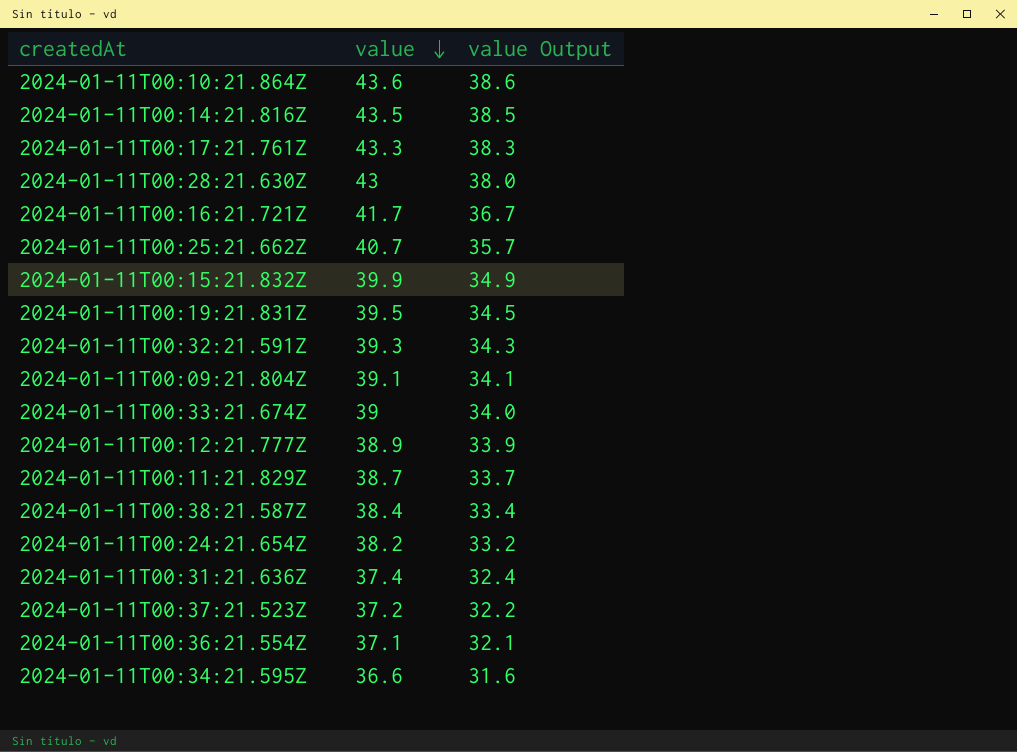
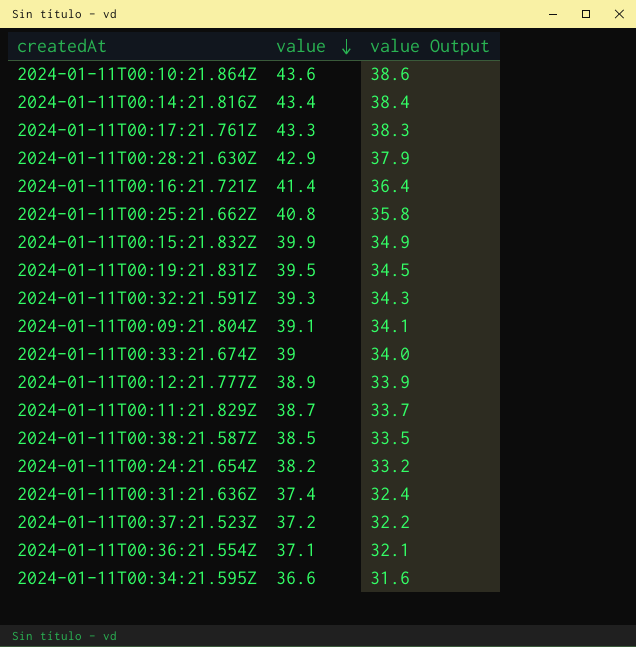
2024-01-11T00:14:21.816Z | value: 43.5 -> 43.4
2024-01-11T00:14:21.816Z | value Output: 38.5 -> 38.4
2024-01-11T00:28:21.630Z | value: 43 -> 42.9
2024-01-11T00:28:21.630Z | value Output: 38.0 -> 37.9
2024-01-11T00:16:21.721Z | value: 41.7 -> 41.4
2024-01-11T00:16:21.721Z | value Output: 36.7 -> 36.4
2024-01-11T00:25:21.662Z | value: 40.7 -> 40.8
2024-01-11T00:25:21.662Z | value Output: 35.7 -> 35.8
2024-01-11T00:38:21.587Z | value: 38.4 -> 38.5
2024-01-11T00:38:21.587Z | value Output: 33.4 -> 33.5

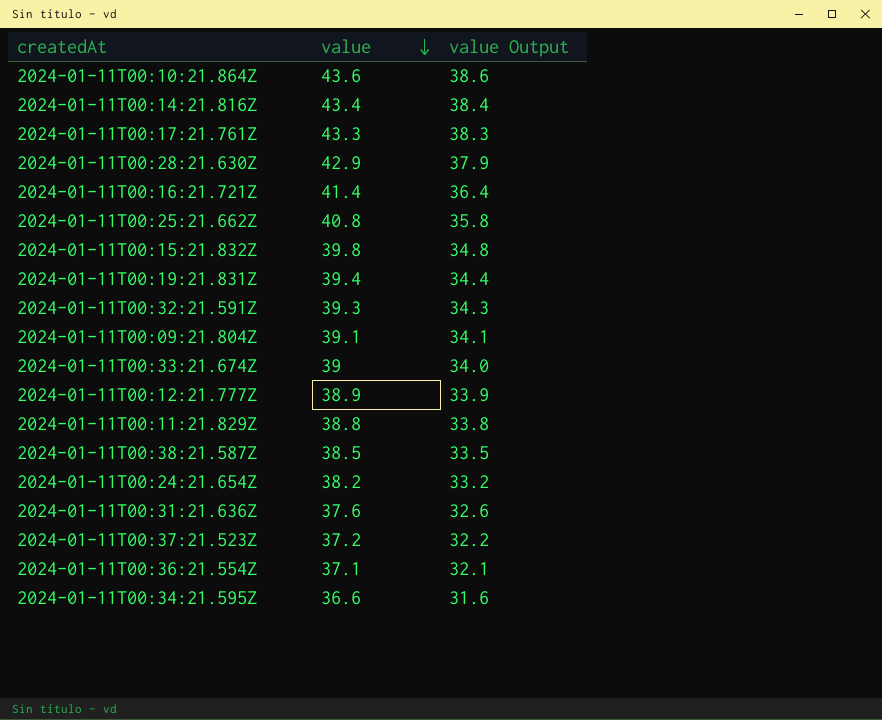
2024-01-11T00:15:21.832Z | value: 39.9 -> 39.8
2024-01-11T00:15:21.832Z | value Output: 34.9 -> 34.8
2024-01-11T00:19:21.831Z | value: 39.5 -> 39.4
2024-01-11T00:19:21.831Z | value Output: 34.5 -> 34.4
2024-01-11T00:11:21.829Z | value: 38.7 -> 38.8
2024-01-11T00:11:21.829Z | value Output: 33.7 -> 33.8
2024-01-11T00:31:21.636Z | value: 37.4 -> 37.6
2024-01-11T00:31:21.636Z | value Output: 32.4 -> 32.6

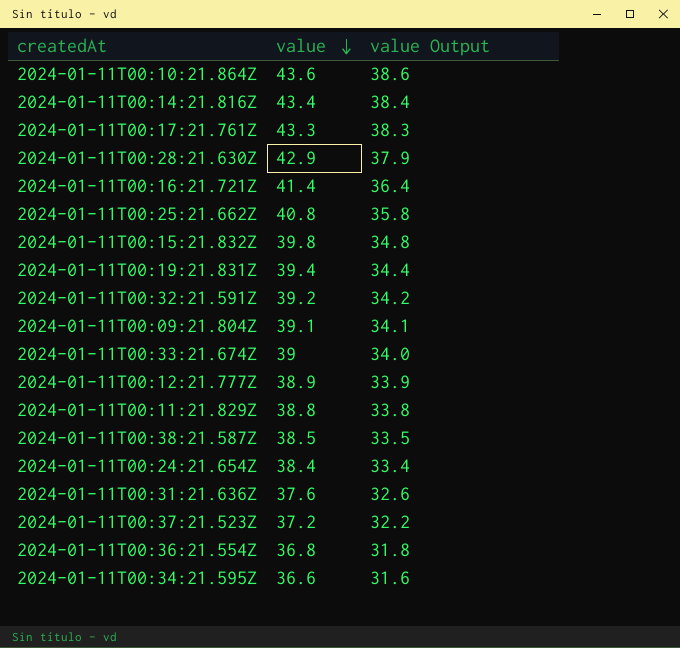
2024-01-11T00:32:21.591Z | value: 39.3 -> 39.2
2024-01-11T00:32:21.591Z | value Output: 34.3 -> 34.2
2024-01-11T00:24:21.654Z | value: 38.2 -> 38.4
2024-01-11T00:24:21.654Z | value Output: 33.2 -> 33.4
2024-01-11T00:36:21.554Z | value: 37.1 -> 36.8
2024-01-11T00:36:21.554Z | value Output: 32.1 -> 31.8

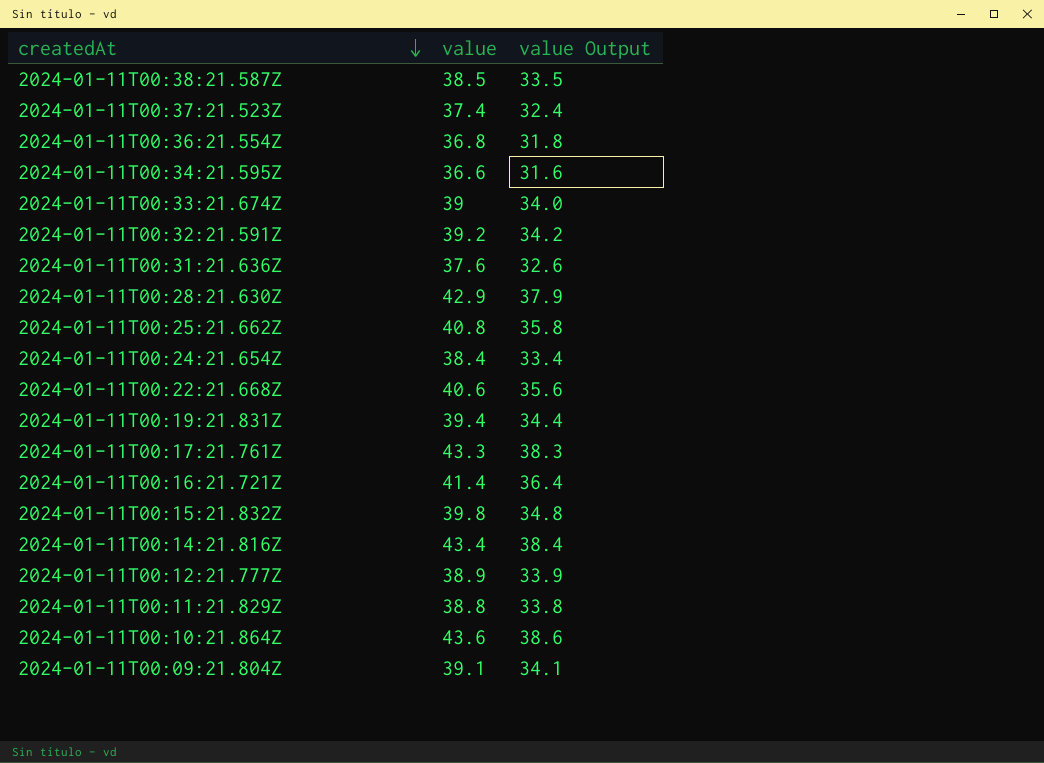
row order: value descending -> createdAt descending
2024-01-11T00:37:21.523Z | value: 37.2 -> 37.4
2024-01-11T00:37:21.523Z | value Output: 32.2 -> 32.4
row 2024-01-11T00:22:21.668Z: none -> 40.6 | 35.6

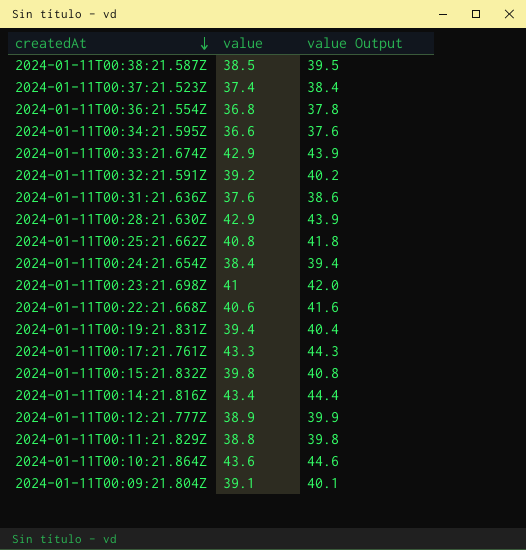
column value Output | formula: [value] - 5 -> [value] + 1
row 2024-01-11T00:16:21.721Z: 41.4 | 36.4 -> none
2024-01-11T00:33:21.674Z | value: 39 -> 42.9
row 2024-01-11T00:23:21.698Z: none -> 41 | 42.0

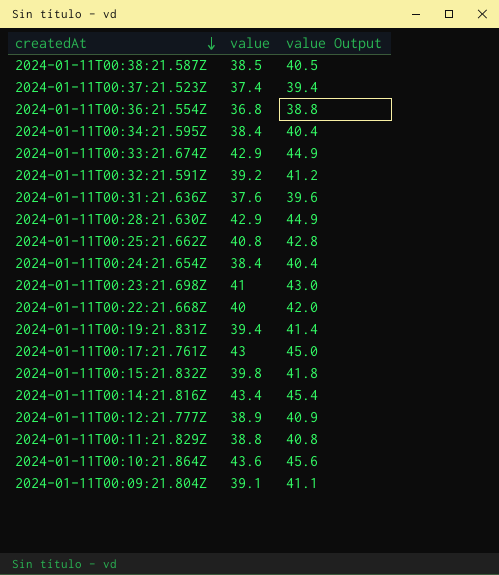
column value Output | formula: [value] + 1 -> [value] + 2
2024-01-11T00:34:21.595Z | value: 36.6 -> 38.4
2024-01-11T00:22:21.668Z | value: 40.6 -> 40
2024-01-11T00:17:21.761Z | value: 43.3 -> 43

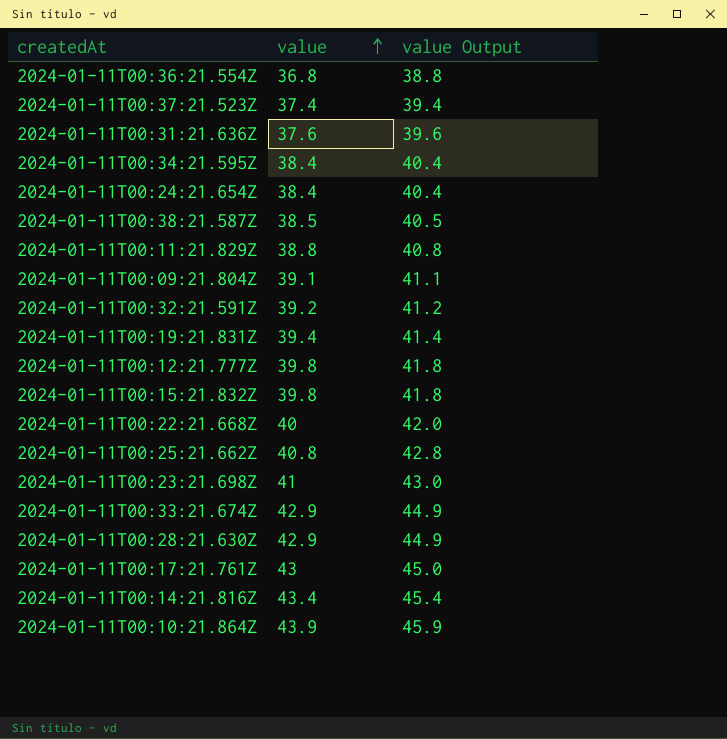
row order: createdAt descending -> value ascending
2024-01-11T00:12:21.777Z | value: 38.9 -> 39.8
2024-01-11T00:12:21.777Z | value Output: 40.9 -> 41.8
2024-01-11T00:10:21.864Z | value: 43.6 -> 43.9
2024-01-11T00:10:21.864Z | value Output: 45.6 -> 45.9

